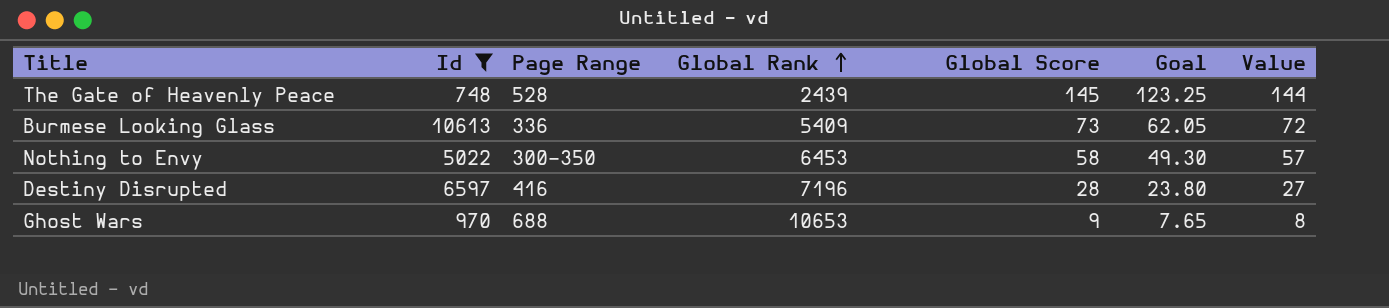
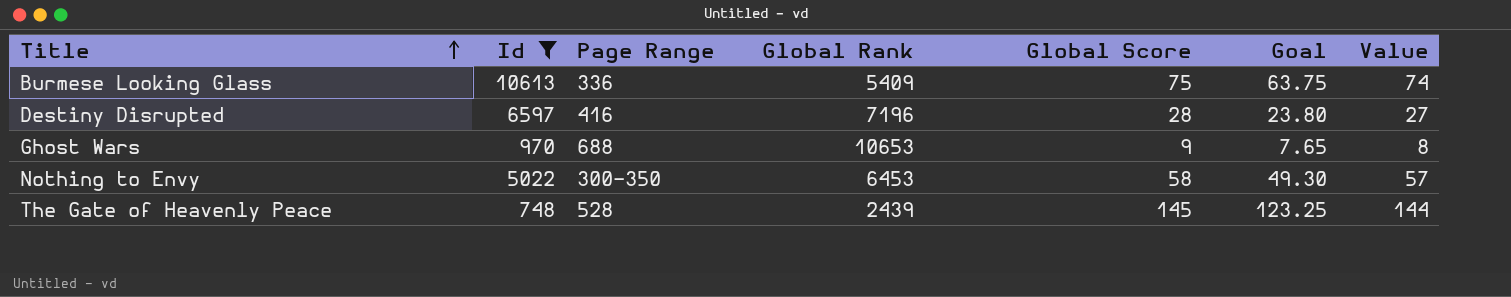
row order: Global Rank ascending -> Title ascending
Burmese Looking Glass | Global Score: 73 -> 75
Burmese Looking Glass | Goal: 62.05 -> 63.75
Burmese Looking Glass | Value: 72 -> 74

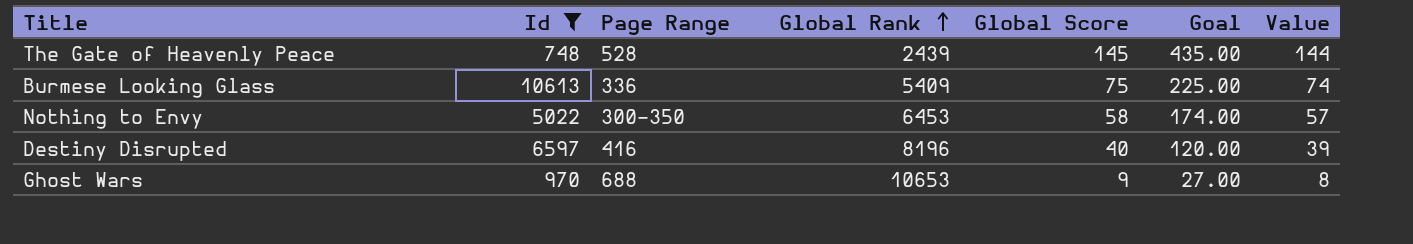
row order: Title ascending -> Global Rank ascending
column Goal | formula: [Global Score] * 0.85 -> [Global Score] * 3
Destiny Disrupted | Global Rank: 7196 -> 8196
Destiny Disrupted | Global Score: 28 -> 40
Destiny Disrupted | Value: 27 -> 39

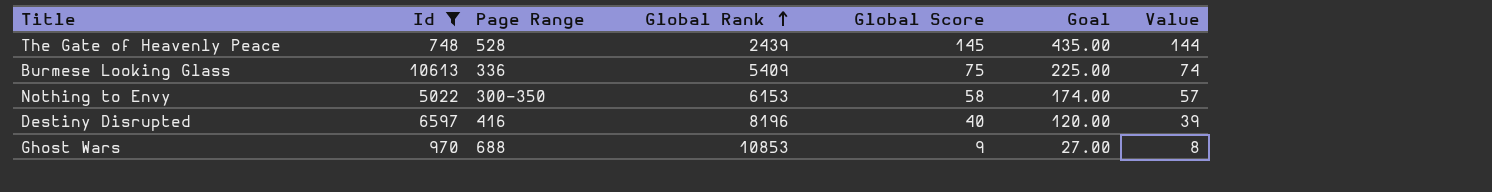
Nothing to Envy | Global Rank: 6453 -> 6153
Ghost Wars | Global Rank: 10653 -> 10853

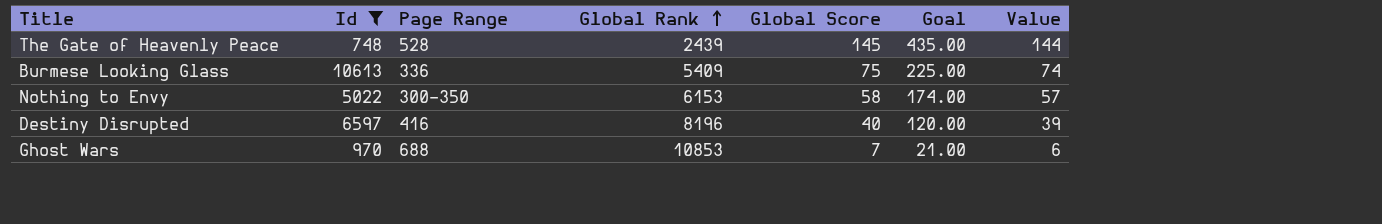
Ghost Wars | Global Score: 9 -> 7
Ghost Wars | Goal: 27.00 -> 21.00
Ghost Wars | Value: 8 -> 6

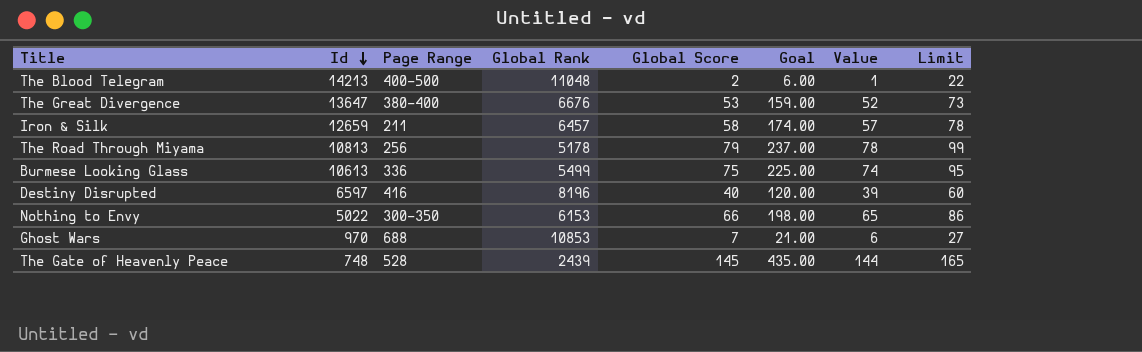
filter: Id <= 10613 -> none
row order: Global Rank ascending -> Id descending
column Limit | formula: none -> [Global Score] + 20
Burmese Looking Glass | Global Rank: 5409 -> 5499
Nothing to Envy | Global Score: 58 -> 66
Nothing to Envy | Goal: 174.00 -> 198.00
Nothing to Envy | Value: 57 -> 65

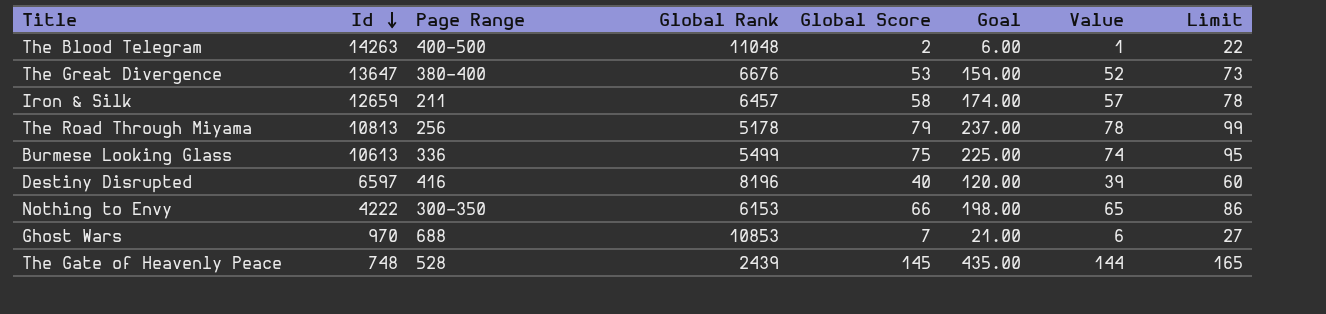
The Blood Telegram | Id: 14213 -> 14263
Nothing to Envy | Id: 5022 -> 4222

